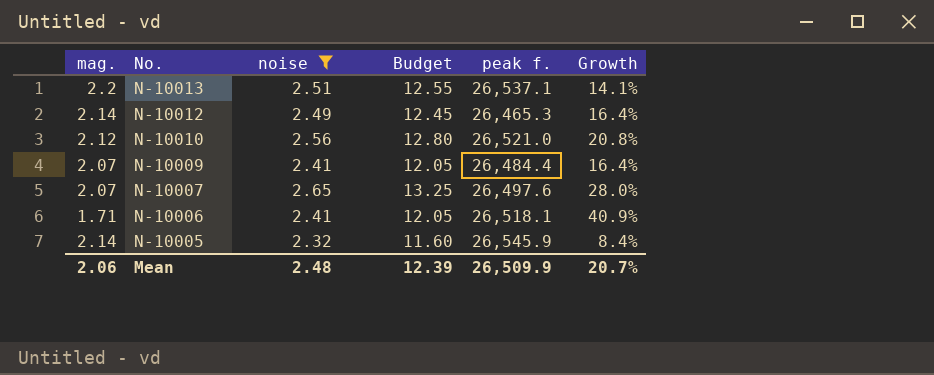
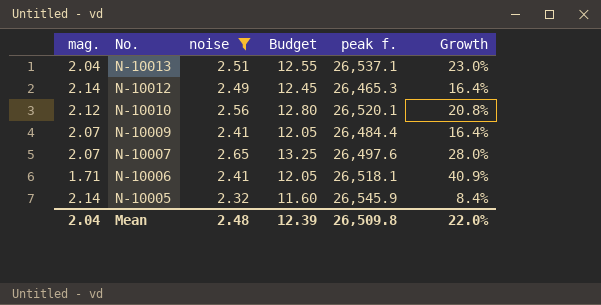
N-10013 | mag.: 2.2 -> 2.04
N-10013 | Growth: 14.1% -> 23.0%
N-10010 | peak f.: 26,521.0 -> 26,520.1
Mean | mag.: 2.06 -> 2.04
Mean | peak f.: 26,509.9 -> 26,509.8
Mean | Growth: 20.7% -> 22.0%

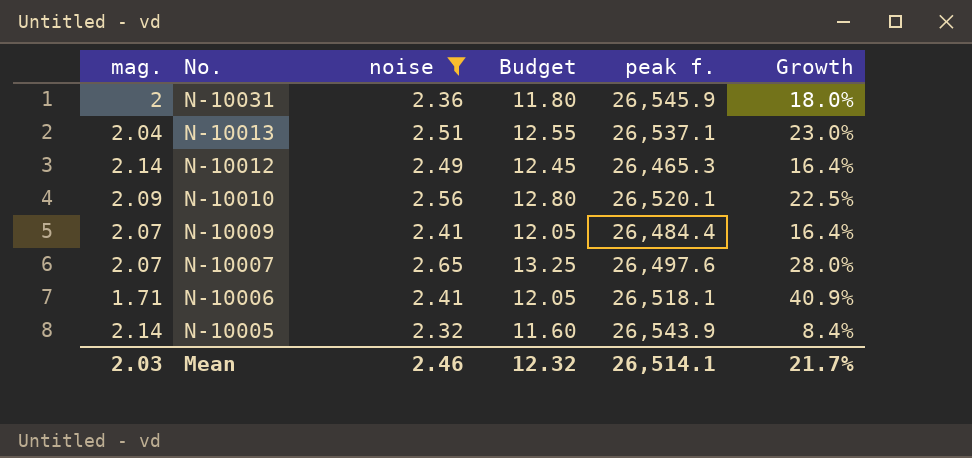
row N-10031: none -> 2 | 2.36 | 11.80 | 26,545.9 | 18.0%
N-10010 | mag.: 2.12 -> 2.09
N-10010 | Growth: 20.8% -> 22.5%
N-10005 | peak f.: 26,545.9 -> 26,543.9
Mean | mag.: 2.04 -> 2.03
Mean | noise: 2.48 -> 2.46
Mean | Budget: 12.39 -> 12.32
Mean | peak f.: 26,509.8 -> 26,514.1
Mean | Growth: 22.0% -> 21.7%

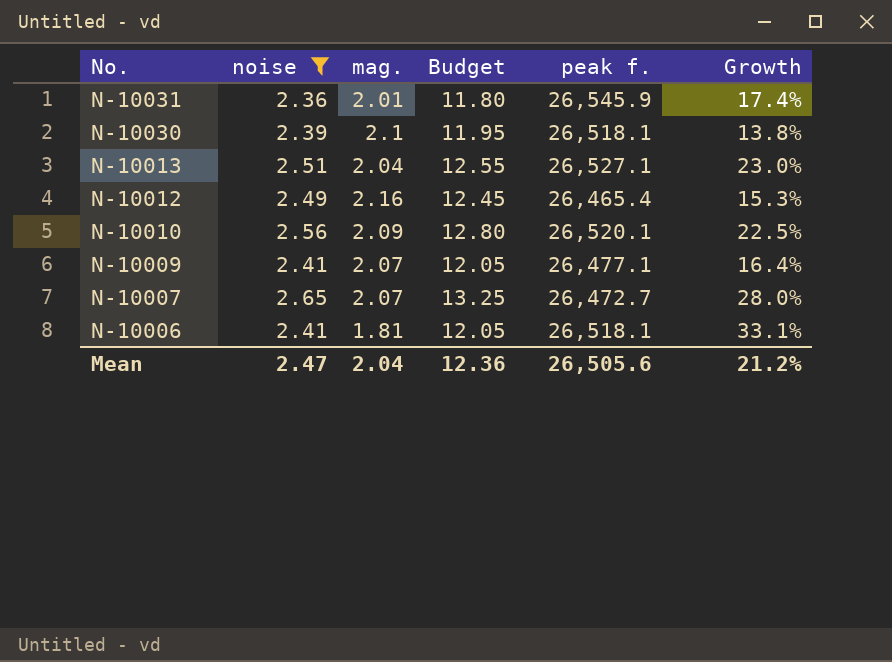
column mag. | position: 1 -> 3
row N-10005: 2.14 | 2.32 | 11.60 | 26,543.9 | 8.4% -> none
N-10031 | mag.: 2 -> 2.01
N-10031 | Growth: 18.0% -> 17.4%
row N-10030: none -> 2.39 | 2.1 | 11.95 | 26,518.1 | 13.8%
N-10013 | peak f.: 26,537.1 -> 26,527.1
N-10012 | mag.: 2.14 -> 2.16
N-10012 | peak f.: 26,465.3 -> 26,465.4
N-10012 | Growth: 16.4% -> 15.3%
N-10009 | peak f.: 26,484.4 -> 26,477.1
N-10007 | peak f.: 26,497.6 -> 26,472.7
N-10006 | mag.: 1.71 -> 1.81
N-10006 | Growth: 40.9% -> 33.1%
Mean | noise: 2.46 -> 2.47
Mean | mag.: 2.03 -> 2.04
Mean | Budget: 12.32 -> 12.36
Mean | peak f.: 26,514.1 -> 26,505.6
Mean | Growth: 21.7% -> 21.2%

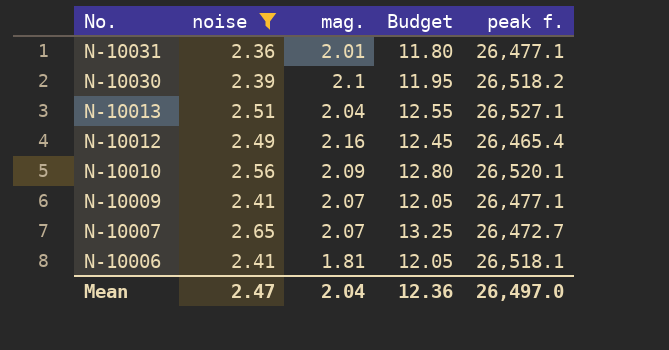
column Growth | formula: ([noise] - [mag.]) / [mag.] -> none
N-10031 | peak f.: 26,545.9 -> 26,477.1
N-10030 | peak f.: 26,518.1 -> 26,518.2
Mean | peak f.: 26,505.6 -> 26,497.0

